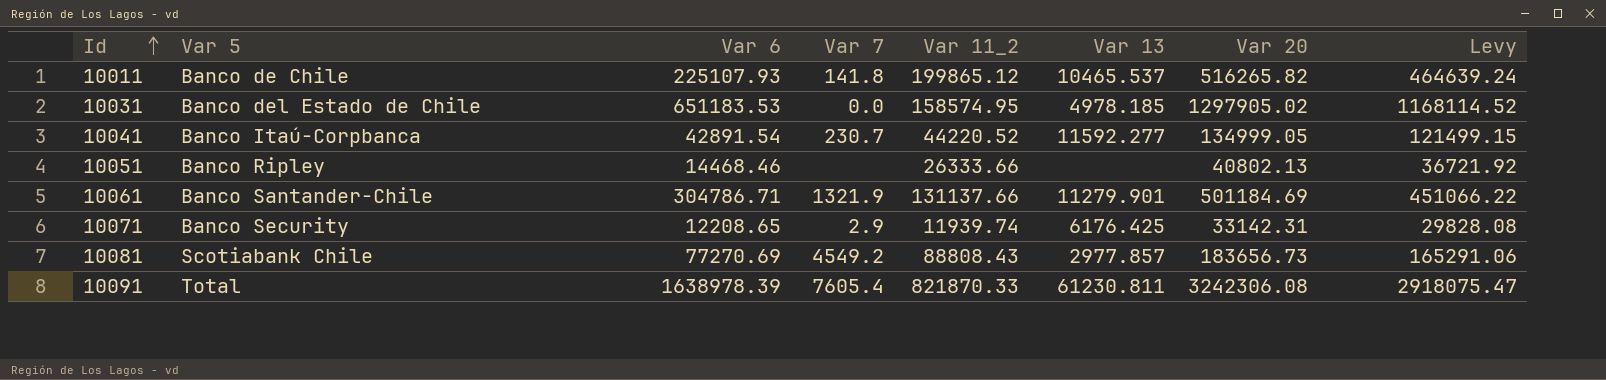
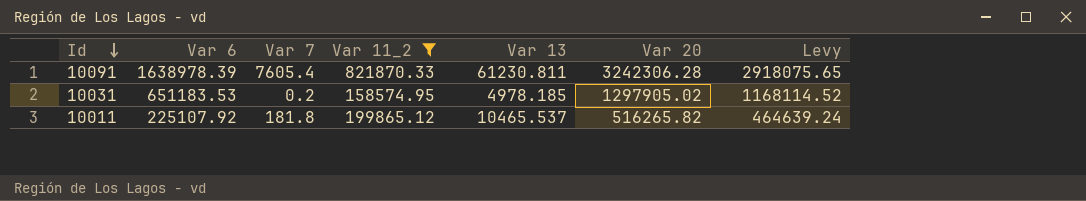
filter: none -> Var 11_2 >= 158574.95
row order: Id ascending -> Id descending
column Var 5 | position: 2 -> none
10091 | Var 20: 3242306.08 -> 3242306.28
10091 | Levy: 2918075.47 -> 2918075.65
10031 | Var 7: 0.0 -> 0.2
10011 | Var 6: 225107.93 -> 225107.92
10011 | Var 7: 141.8 -> 181.8

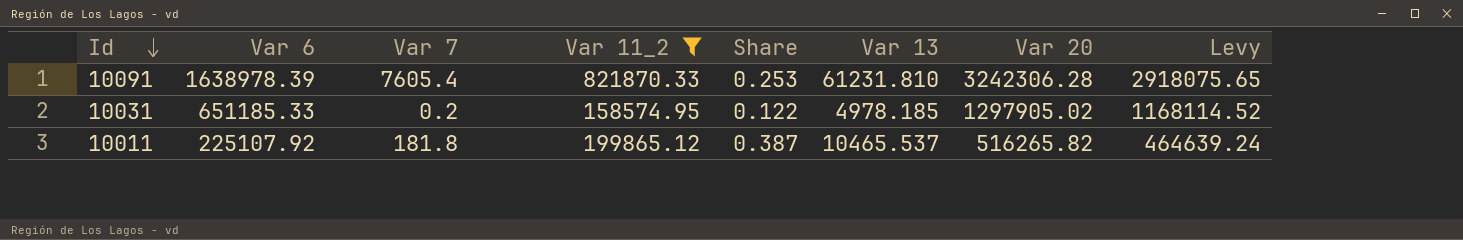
column Share | formula: none -> [Var 11_2] / [Var 20]
10091 | Var 13: 61230.811 -> 61231.810
10031 | Var 6: 651183.53 -> 651185.33

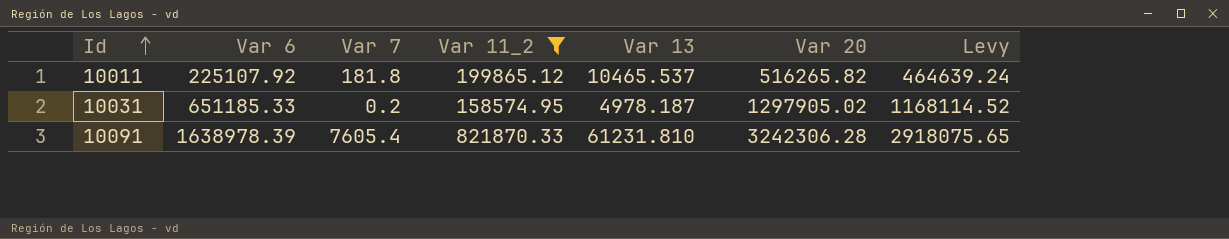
row order: Id descending -> Id ascending
column Share | formula: [Var 11_2] / [Var 20] -> none
10031 | Var 13: 4978.185 -> 4978.187

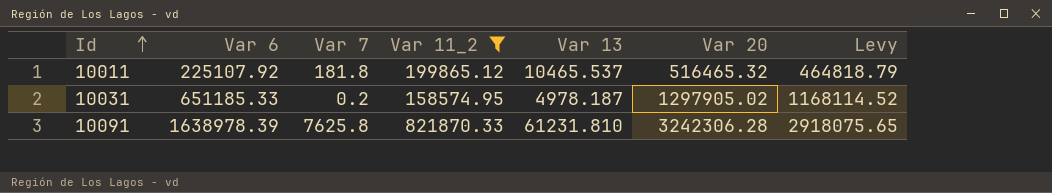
10011 | Var 20: 516265.82 -> 516465.32
10011 | Levy: 464639.24 -> 464818.79
10091 | Var 7: 7605.4 -> 7625.8

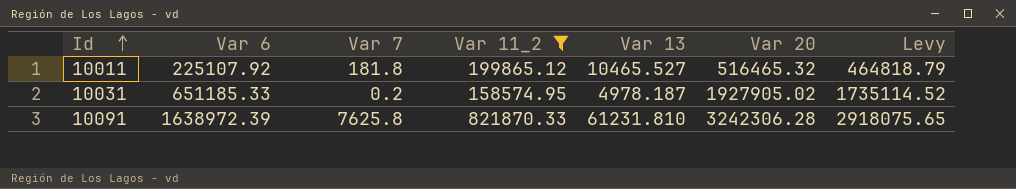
10011 | Var 13: 10465.537 -> 10465.527
10031 | Var 20: 1297905.02 -> 1927905.02
10031 | Levy: 1168114.52 -> 1735114.52
10091 | Var 6: 1638978.39 -> 1638972.39

